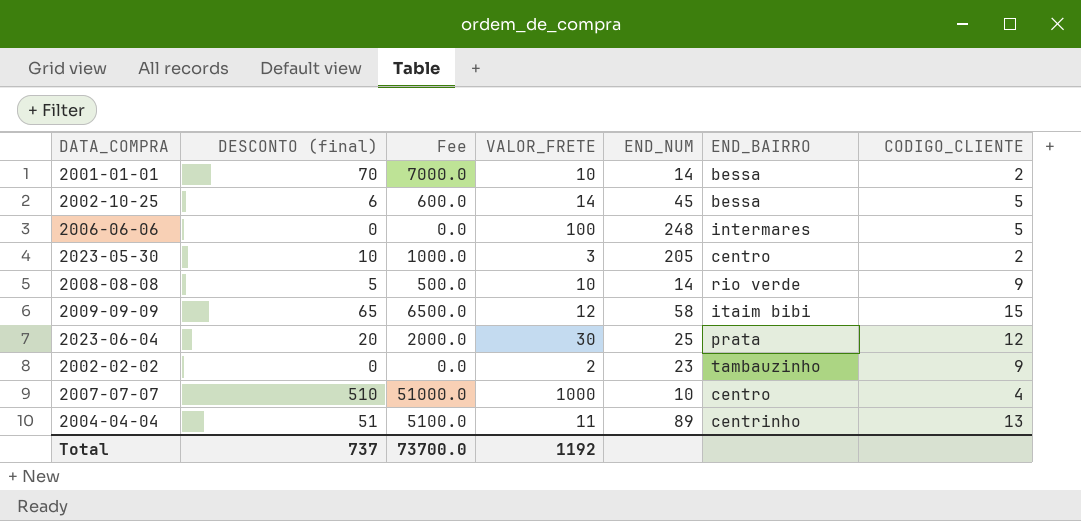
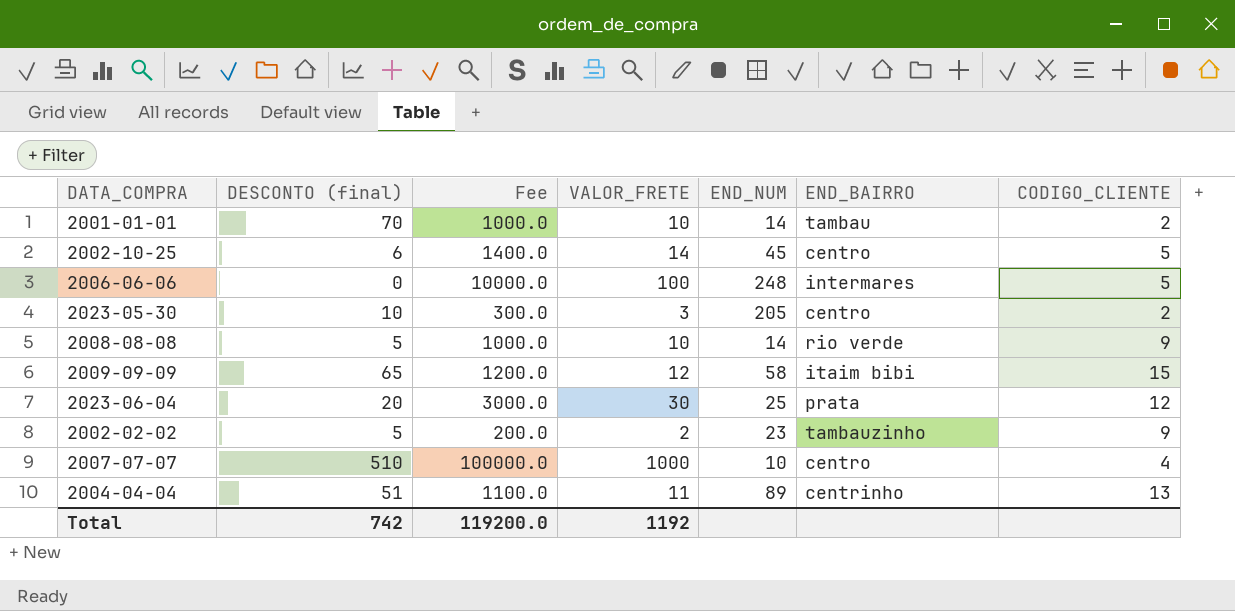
column Fee | formula: [DESCONTO (final)] * 100 -> [VALOR_FRETE] * 100
2001-01-01 | END_BAIRRO: bessa -> tambau
2002-10-25 | END_BAIRRO: bessa -> centro
2002-02-02 | DESCONTO (final): 0 -> 5
Total | DESCONTO (final): 737 -> 742
Total | Fee: 73700.0 -> 119200.0

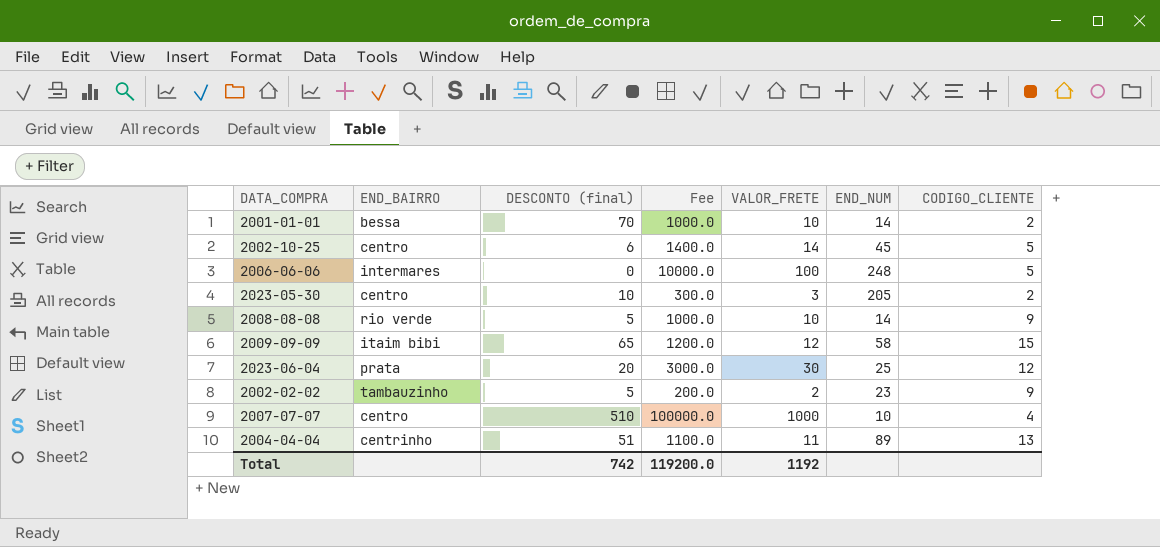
column END_BAIRRO | position: 6 -> 2
2001-01-01 | END_BAIRRO: tambau -> bessa

